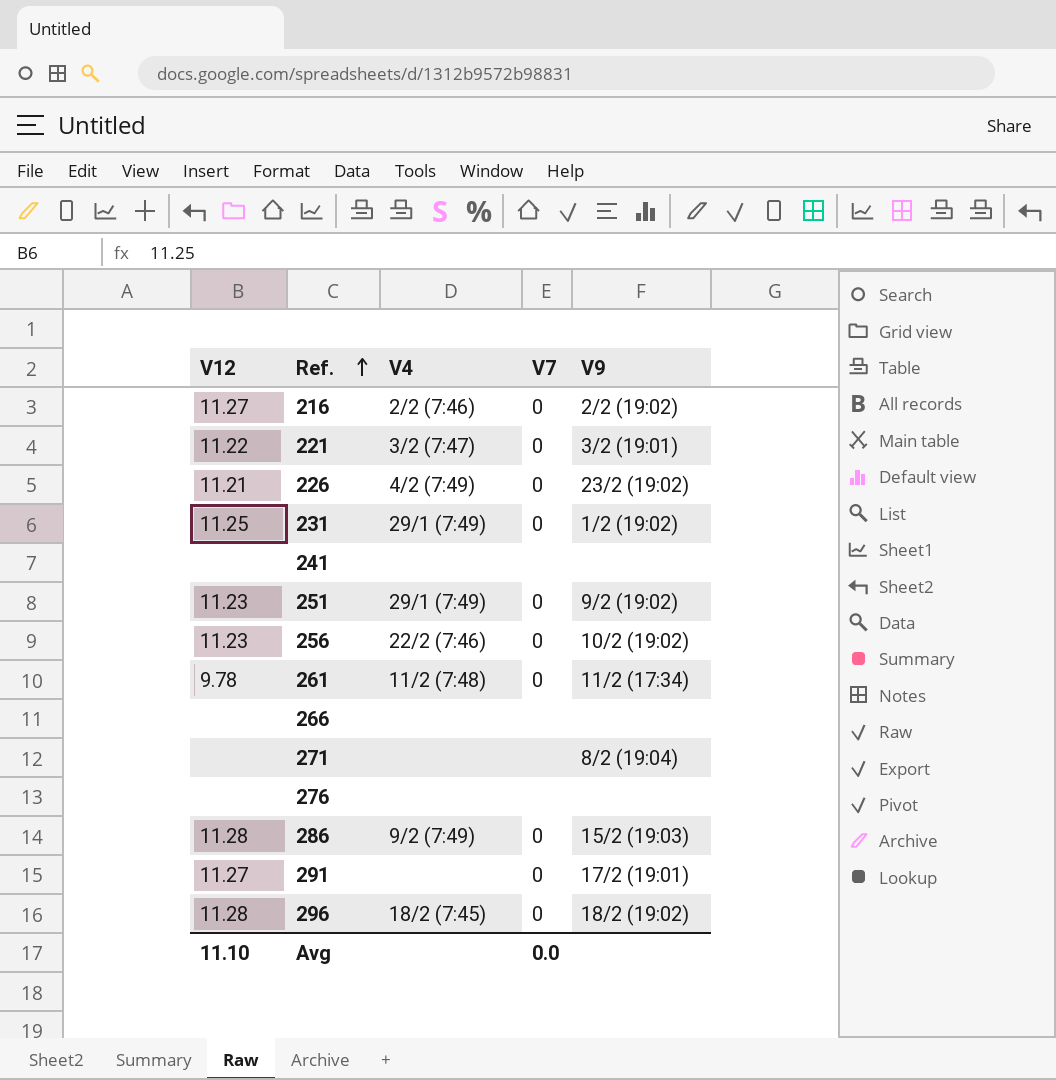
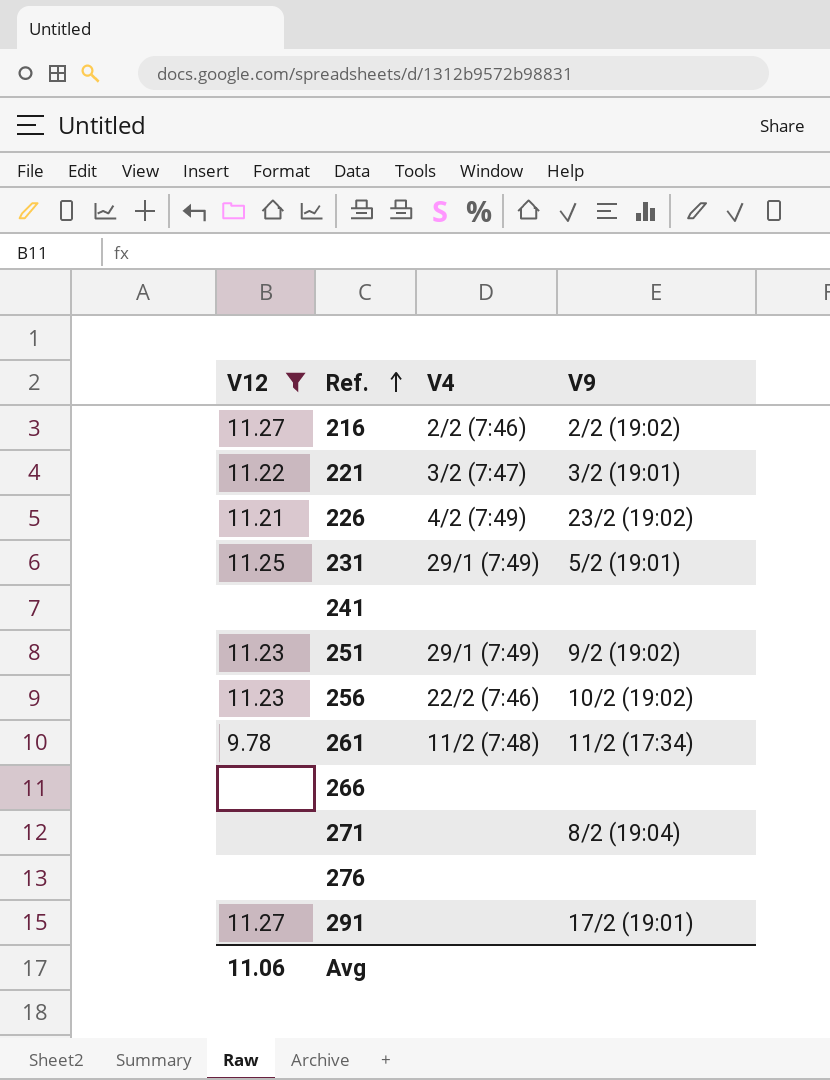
filter: none -> V12 != 11.28
column V7 | position: 4 -> none
231 | V9: 1/2 (19:02) -> 5/2 (19:01)
Avg | V12: 11.10 -> 11.06

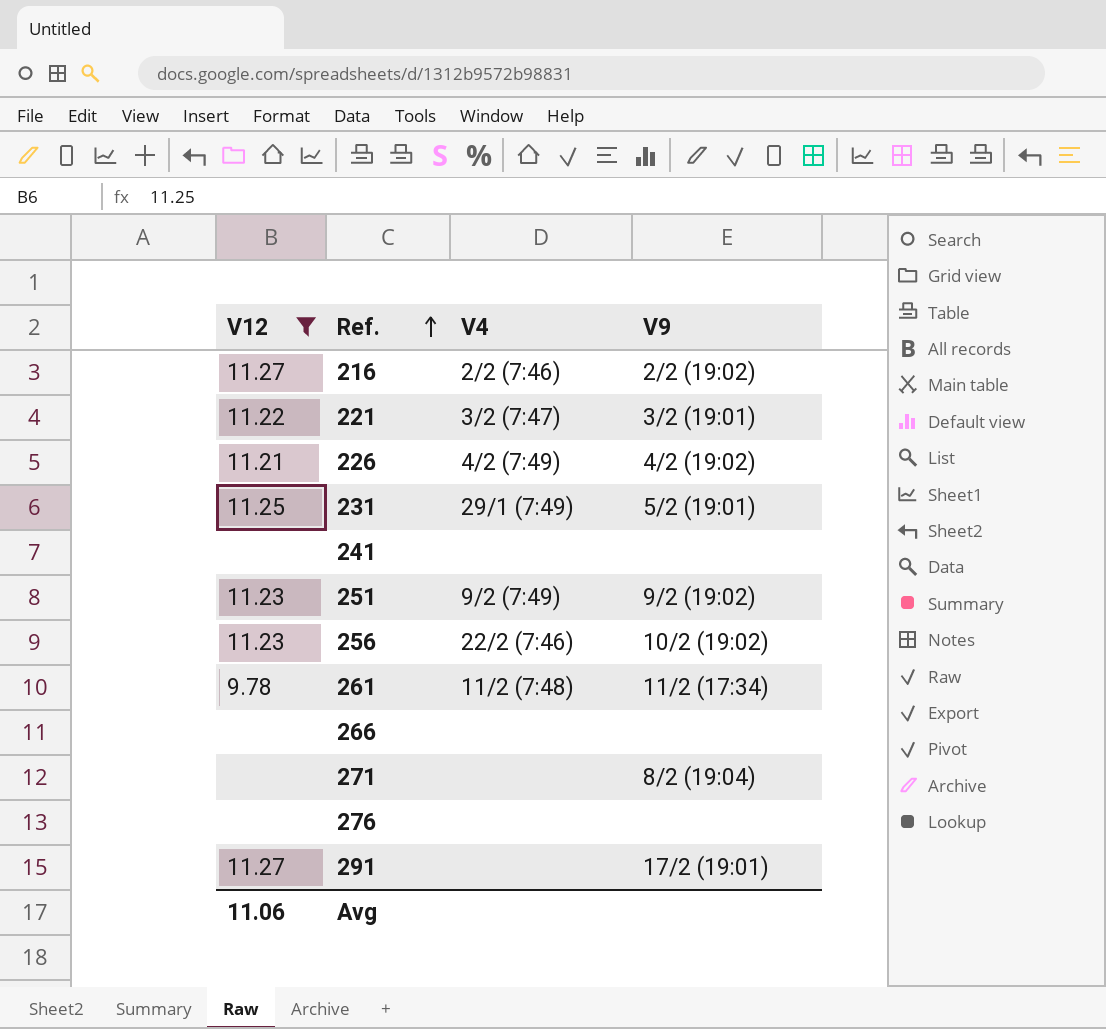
226 | V9: 23/2 (19:02) -> 4/2 (19:02)
251 | V4: 29/1 (7:49) -> 9/2 (7:49)

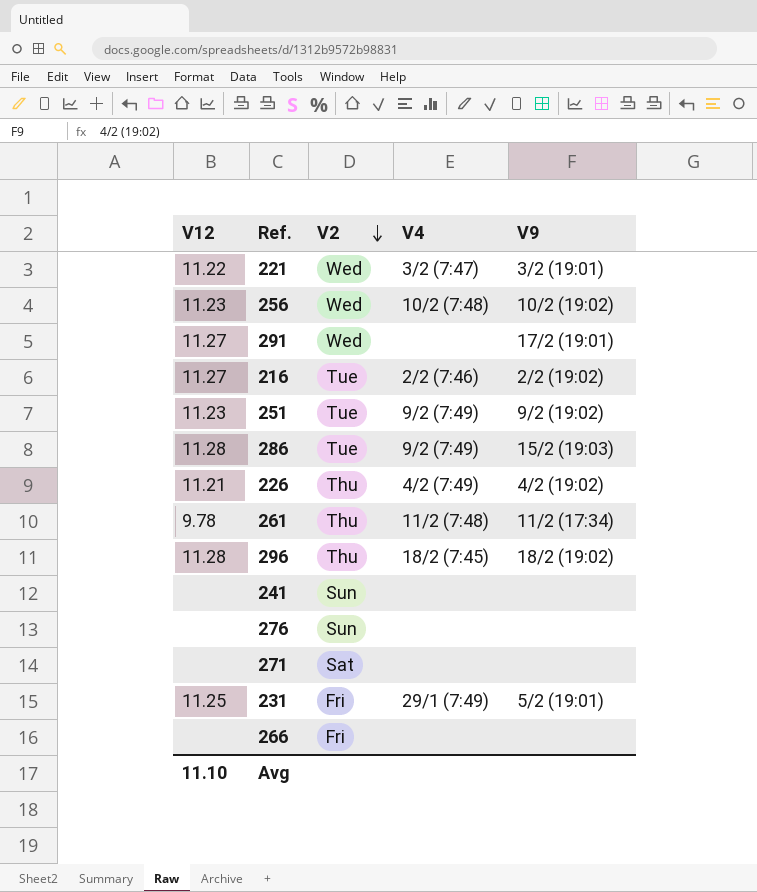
filter: V12 != 11.28 -> none
row order: Ref. ascending -> V2 descending
column V2 | position: none -> 3
256 | V4: 22/2 (7:46) -> 10/2 (7:48)
271 | V9: 8/2 (19:04) -> none
Avg | V12: 11.06 -> 11.10

